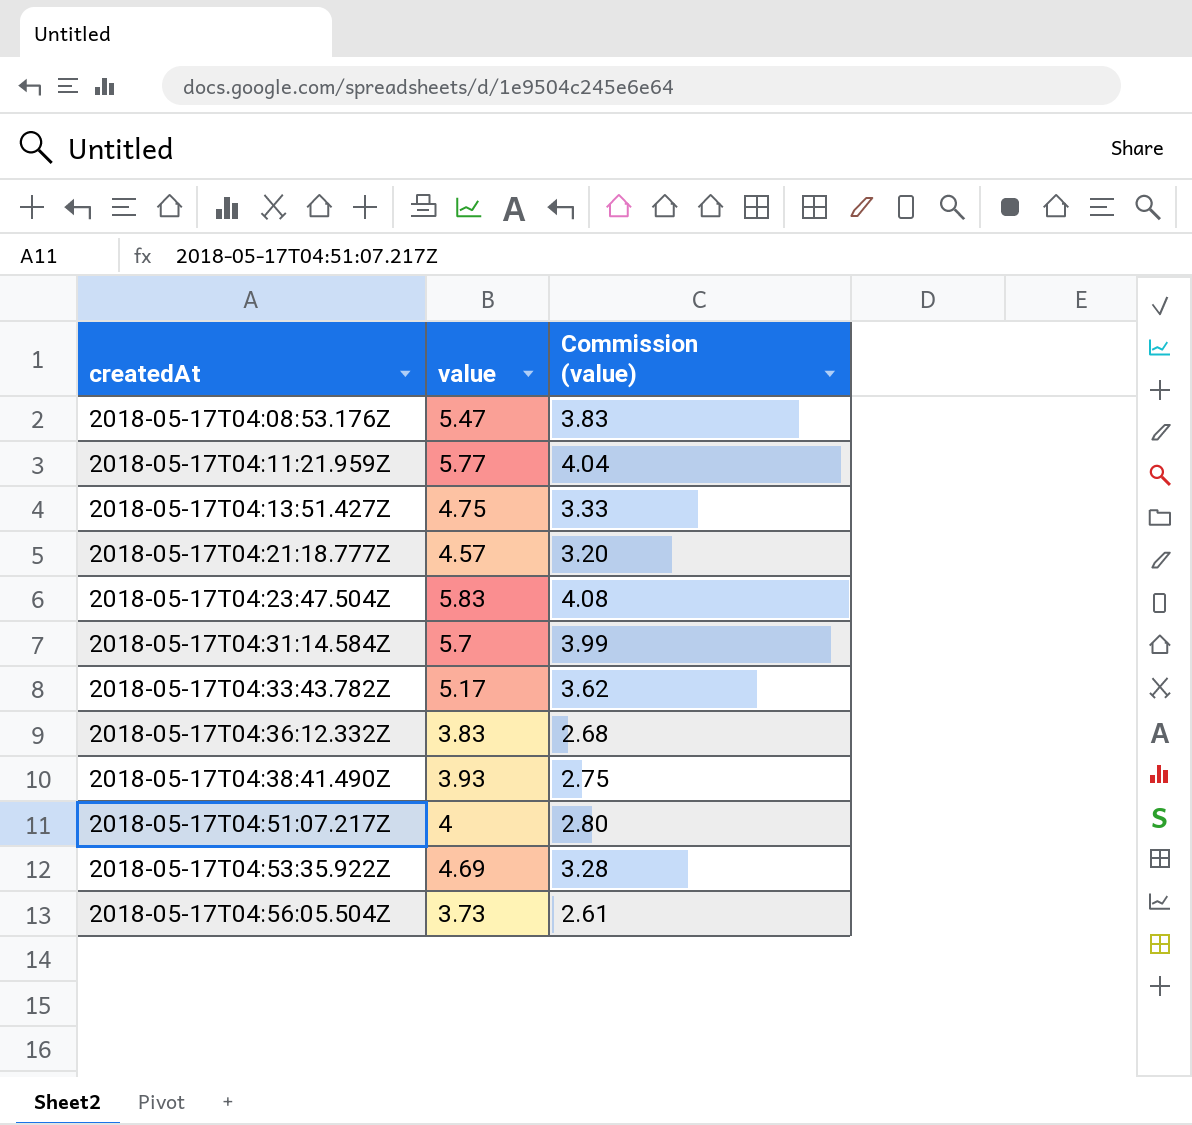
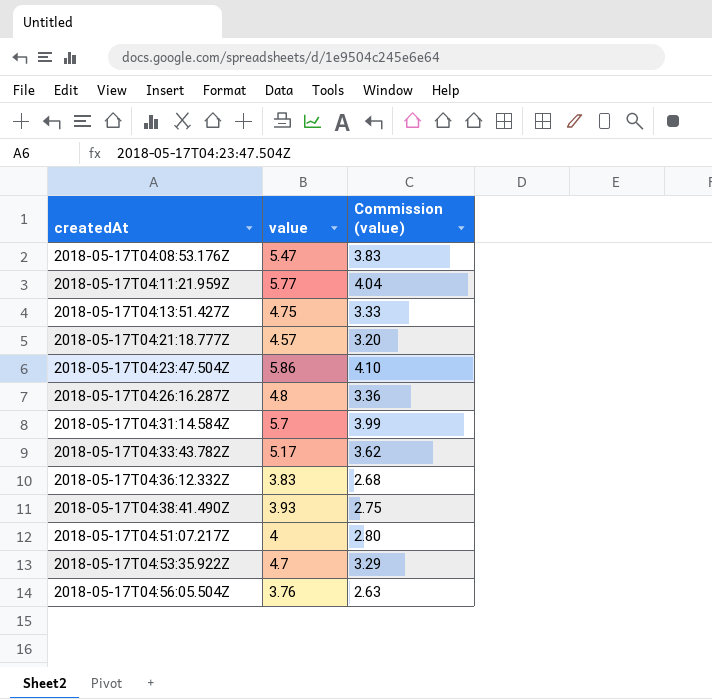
2018-05-17T04:23:47.504Z | value: 5.83 -> 5.86
2018-05-17T04:23:47.504Z | Commission (value): 4.08 -> 4.10
row 2018-05-17T04:26:16.287Z: none -> 4.8 | 3.36
2018-05-17T04:53:35.922Z | value: 4.69 -> 4.7
2018-05-17T04:53:35.922Z | Commission (value): 3.28 -> 3.29
2018-05-17T04:56:05.504Z | value: 3.73 -> 3.76
2018-05-17T04:56:05.504Z | Commission (value): 2.61 -> 2.63

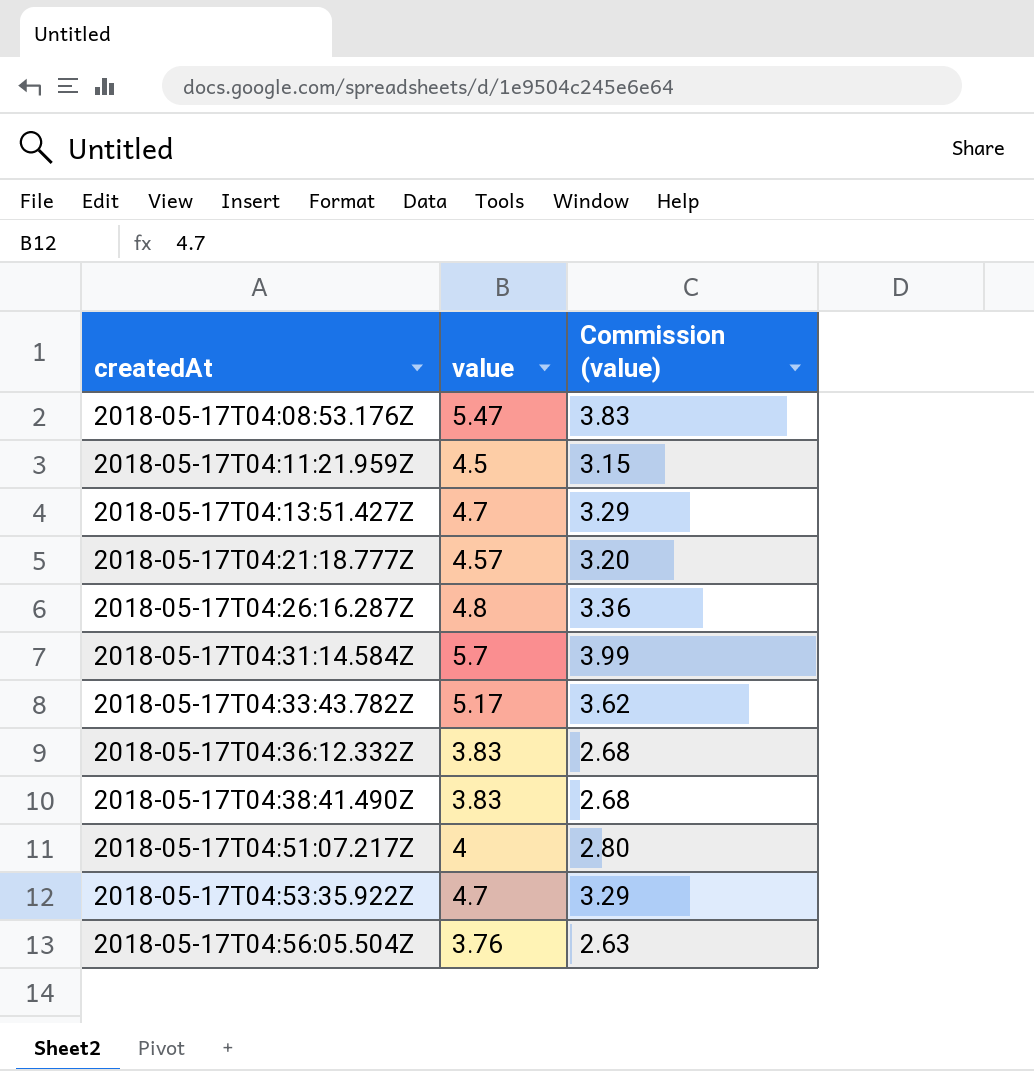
row 2018-05-17T04:23:47.504Z: 5.86 | 4.10 -> none
2018-05-17T04:11:21.959Z | value: 5.77 -> 4.5
2018-05-17T04:11:21.959Z | Commission (value): 4.04 -> 3.15
2018-05-17T04:13:51.427Z | value: 4.75 -> 4.7
2018-05-17T04:13:51.427Z | Commission (value): 3.33 -> 3.29
2018-05-17T04:38:41.490Z | value: 3.93 -> 3.83
2018-05-17T04:38:41.490Z | Commission (value): 2.75 -> 2.68

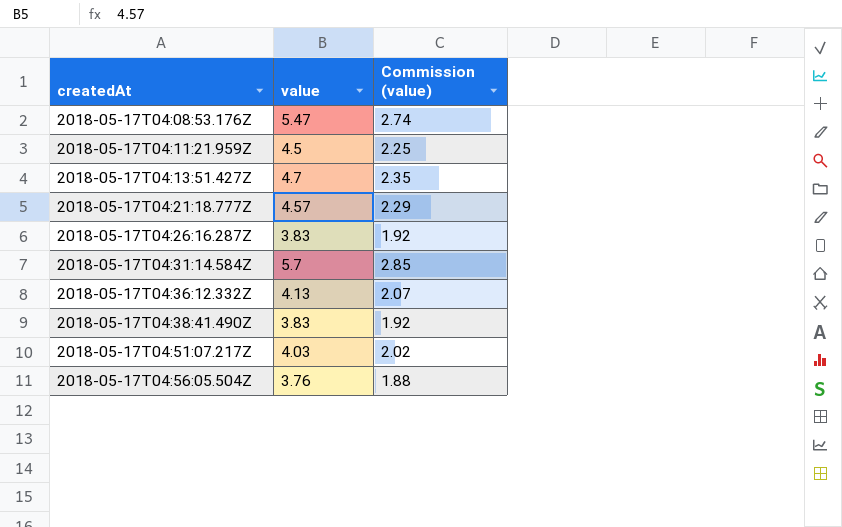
column Commission (value) | formula: [value] * 0.7 -> [value] * 0.5
row 2018-05-17T04:33:43.782Z: 5.17 | 3.62 -> none
row 2018-05-17T04:53:35.922Z: 4.7 | 3.29 -> none
2018-05-17T04:26:16.287Z | value: 4.8 -> 3.83
2018-05-17T04:36:12.332Z | value: 3.83 -> 4.13
2018-05-17T04:51:07.217Z | value: 4 -> 4.03

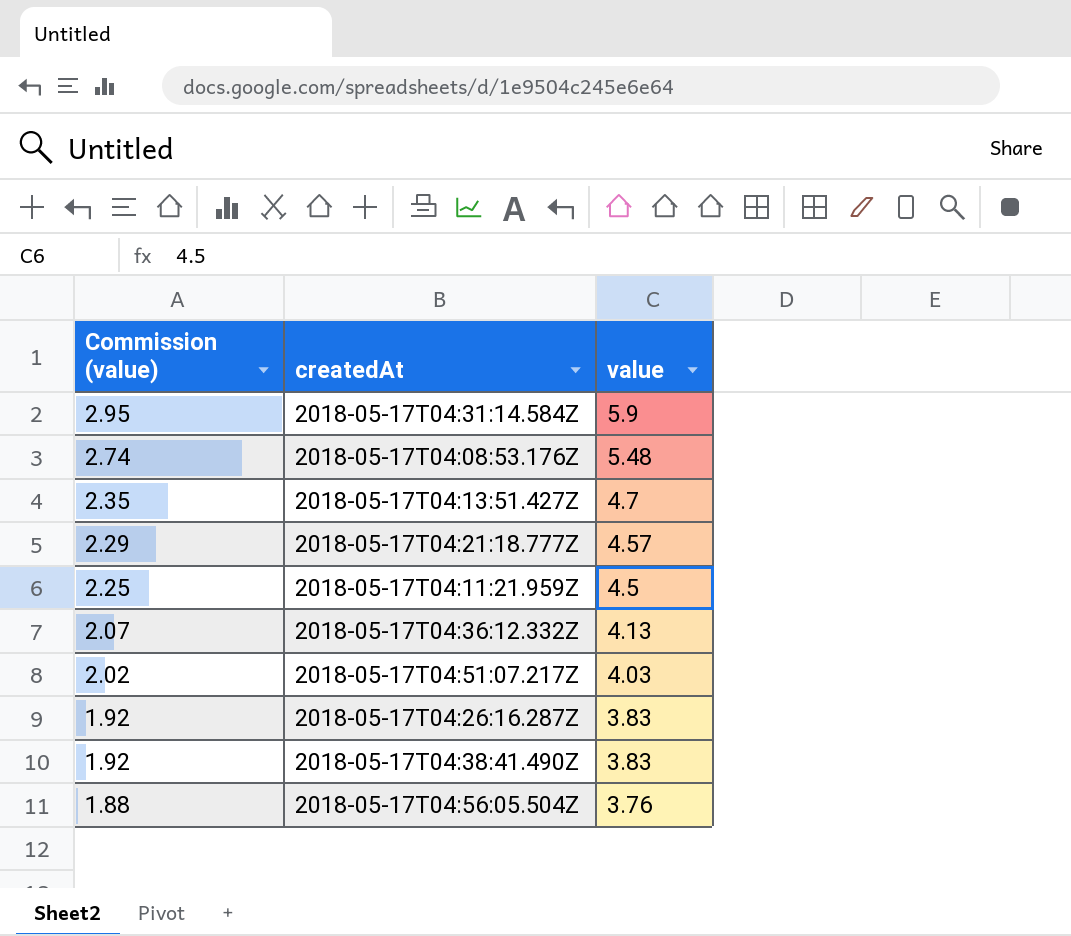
row order: createdAt ascending -> Commission (value) descending
column Commission (value) | position: 3 -> 1
2018-05-17T04:31:14.584Z | Commission (value): 2.85 -> 2.95
2018-05-17T04:31:14.584Z | value: 5.7 -> 5.9
2018-05-17T04:08:53.176Z | value: 5.47 -> 5.48

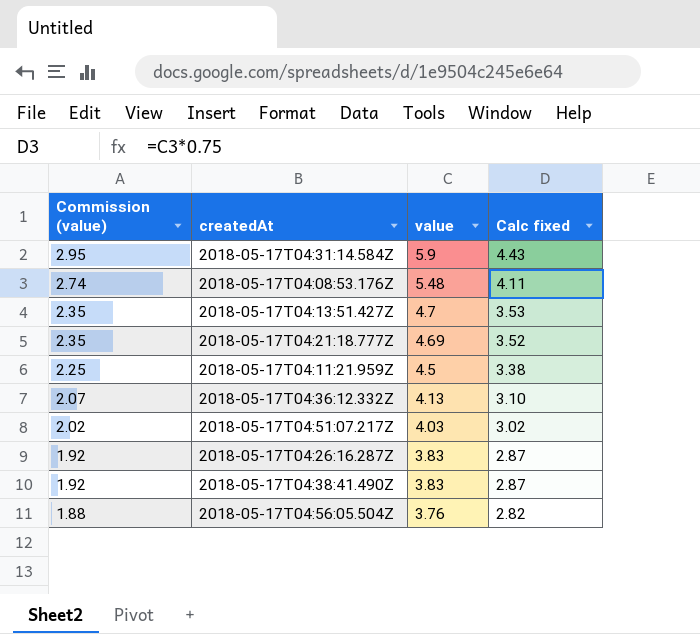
column Calc fixed | formula: none -> [value] * 0.75
2018-05-17T04:21:18.777Z | Commission (value): 2.29 -> 2.35
2018-05-17T04:21:18.777Z | value: 4.57 -> 4.69

